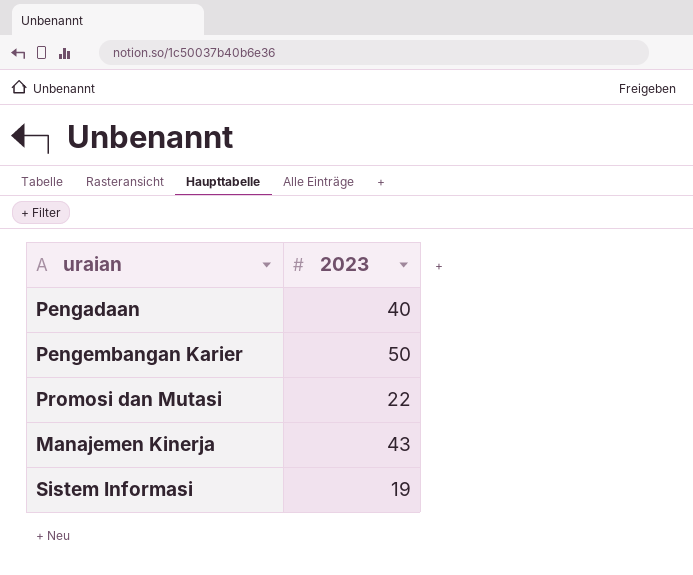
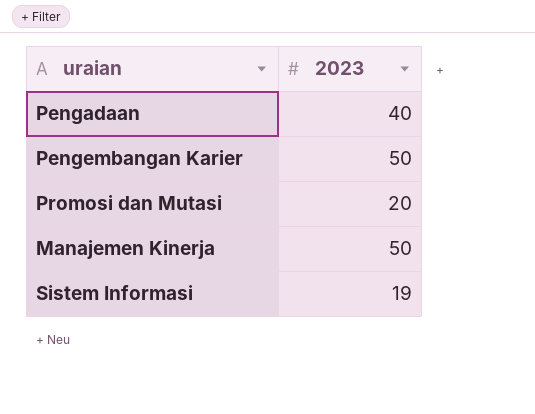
Promosi dan Mutasi | 2023: 22 -> 20
Manajemen Kinerja | 2023: 43 -> 50

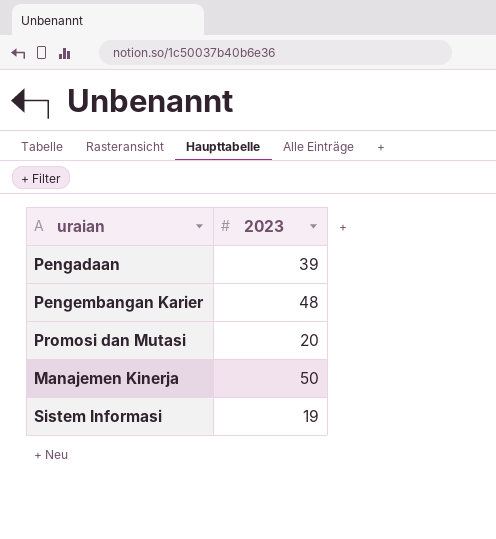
Pengadaan | 2023: 40 -> 39
Pengembangan Karier | 2023: 50 -> 48

